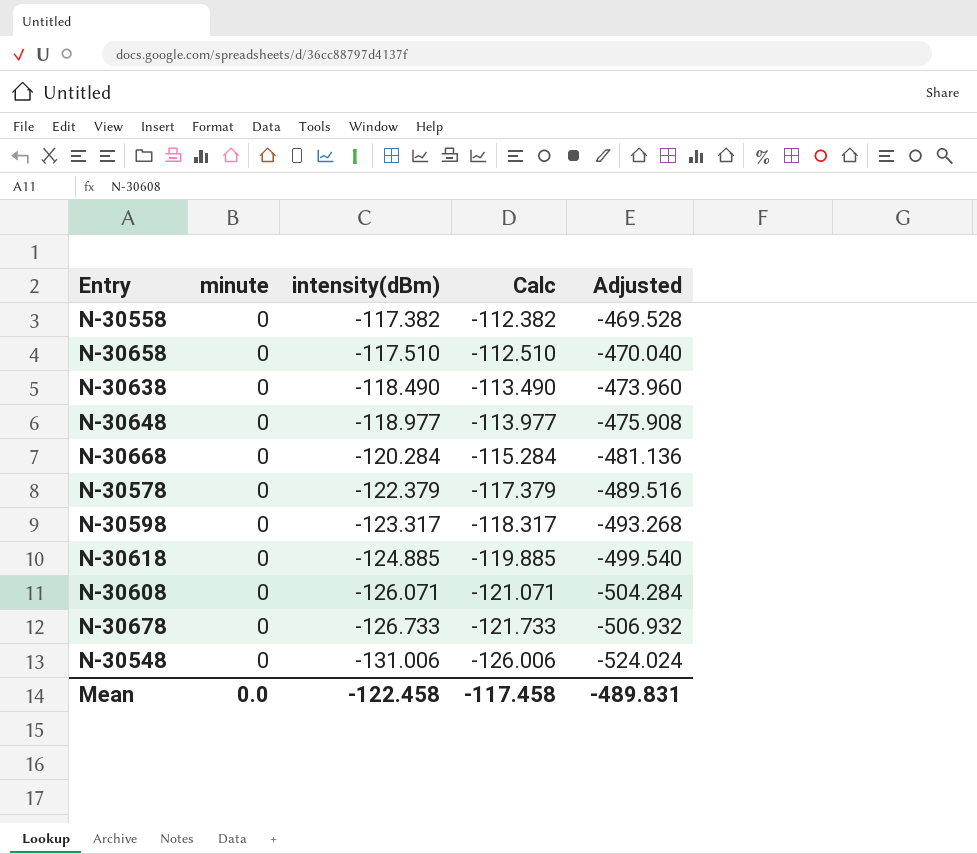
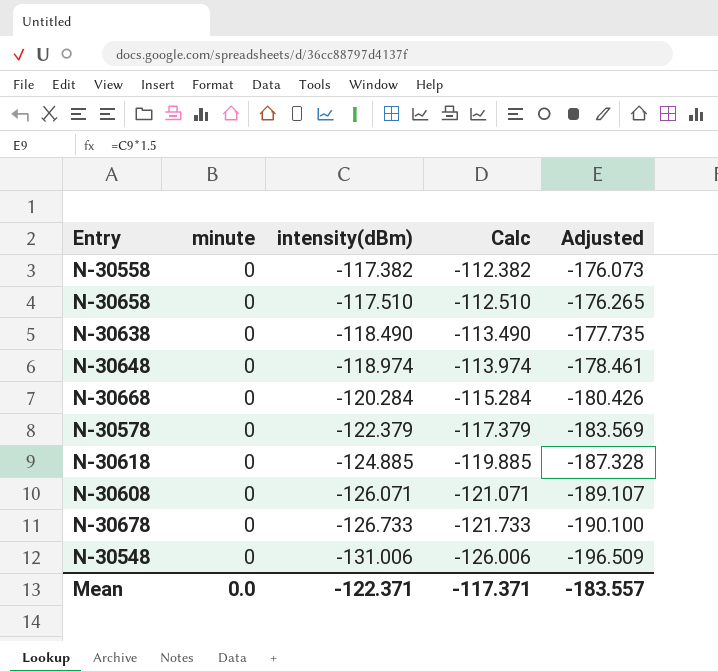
column Adjusted | formula: [intensity(dBm)] * 4 -> [intensity(dBm)] * 1.5
row N-30598: 0 | -123.317 | -118.317 | -493.268 -> none
N-30648 | intensity(dBm): -118.977 -> -118.974
N-30648 | Calc: -113.977 -> -113.974
Mean | intensity(dBm): -122.458 -> -122.371
Mean | Calc: -117.458 -> -117.371
Mean | Adjusted: -489.831 -> -183.557

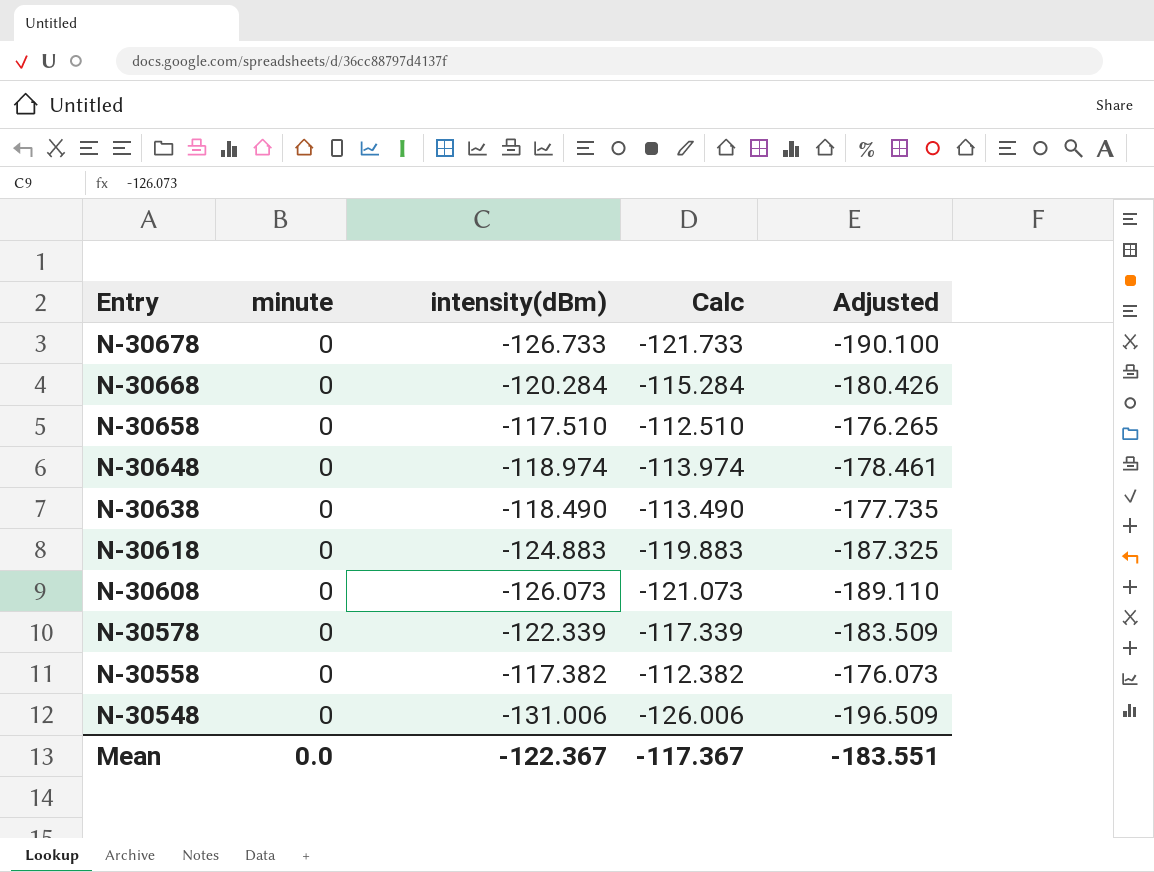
row order: intensity(dBm) descending -> Entry descending
N-30618 | intensity(dBm): -124.885 -> -124.883
N-30618 | Calc: -119.885 -> -119.883
N-30618 | Adjusted: -187.328 -> -187.325
N-30608 | intensity(dBm): -126.071 -> -126.073
N-30608 | Calc: -121.071 -> -121.073
N-30608 | Adjusted: -189.107 -> -189.110
N-30578 | intensity(dBm): -122.379 -> -122.339
N-30578 | Calc: -117.379 -> -117.339
N-30578 | Adjusted: -183.569 -> -183.509
Mean | intensity(dBm): -122.371 -> -122.367
Mean | Calc: -117.371 -> -117.367
Mean | Adjusted: -183.557 -> -183.551

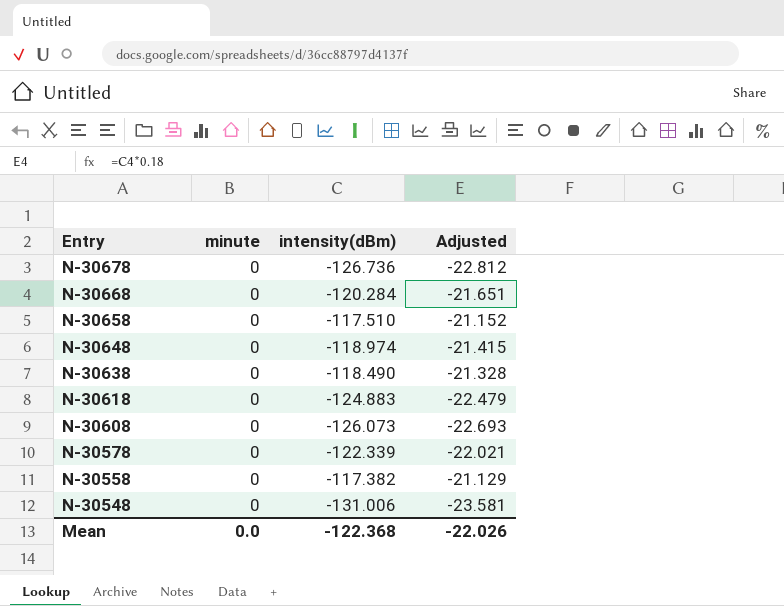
column Calc | formula: [intensity(dBm)] + 5 -> none
column Adjusted | formula: [intensity(dBm)] * 1.5 -> [intensity(dBm)] * 0.18
N-30678 | intensity(dBm): -126.733 -> -126.736
Mean | intensity(dBm): -122.367 -> -122.368
Mean | Adjusted: -183.551 -> -22.026

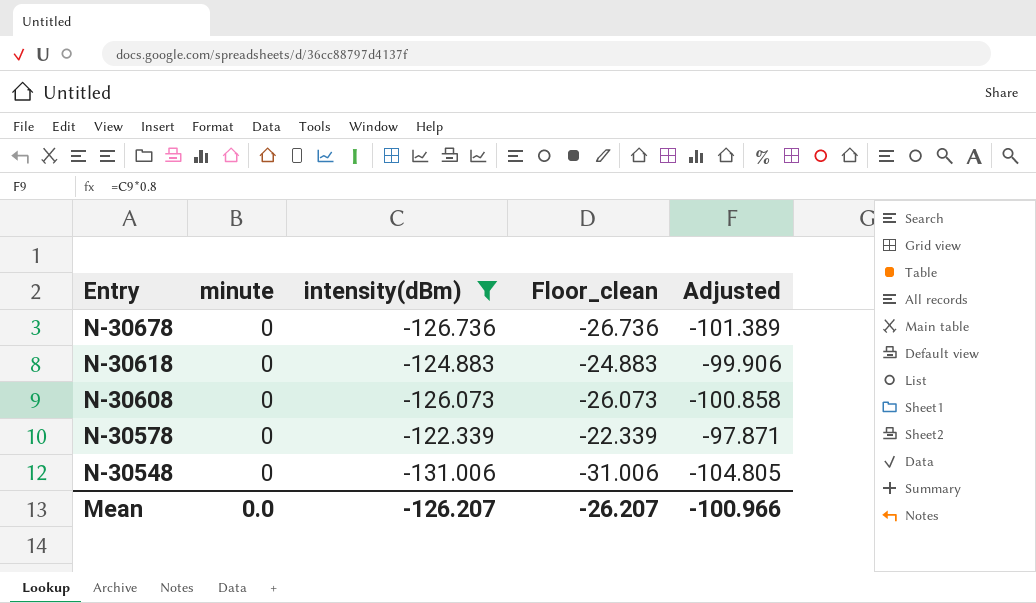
filter: none -> intensity(dBm) <= -122.339
column Floor_clean | formula: none -> [intensity(dBm)] + 100
column Adjusted | formula: [intensity(dBm)] * 0.18 -> [intensity(dBm)] * 0.8
Mean | intensity(dBm): -122.368 -> -126.207
Mean | Adjusted: -22.026 -> -100.966

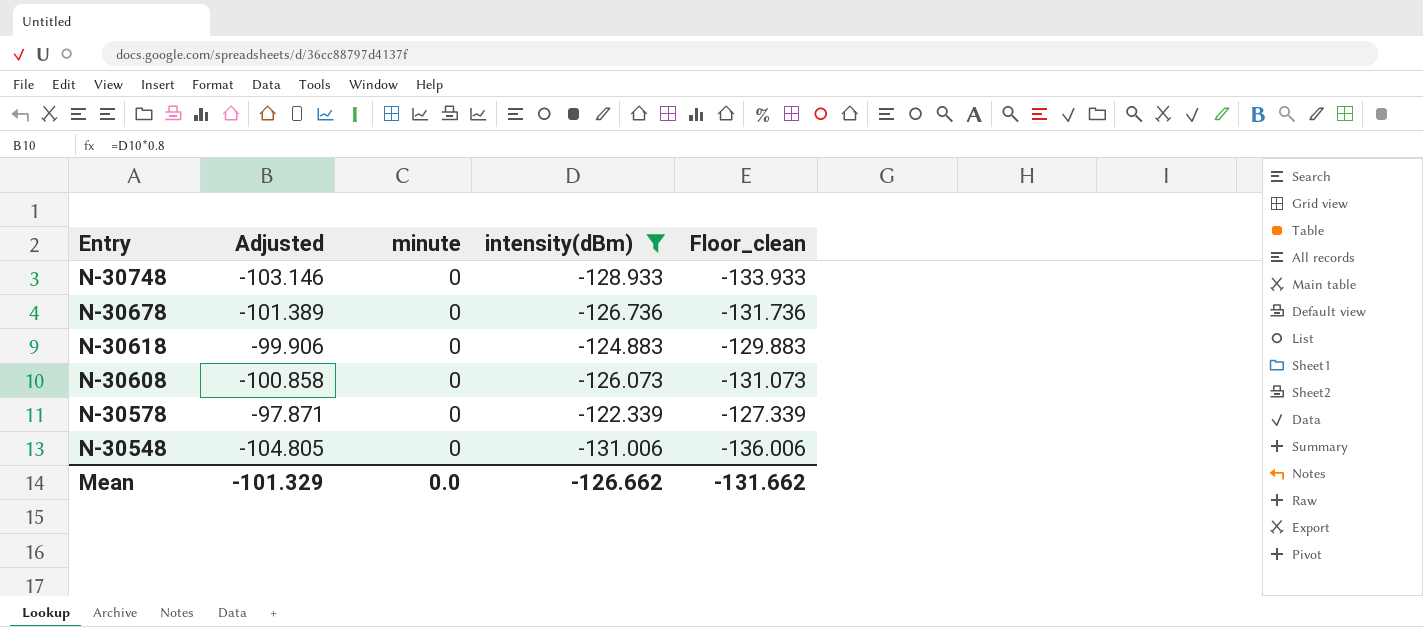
column Adjusted | position: 5 -> 2
column Floor_clean | formula: [intensity(dBm)] + 100 -> [intensity(dBm)] - 5
row N-30748: none -> -103.146 | 0 | -128.933 | -133.933
Mean | Adjusted: -100.966 -> -101.329
Mean | intensity(dBm): -126.207 -> -126.662
Mean | Floor_clean: -26.207 -> -131.662

